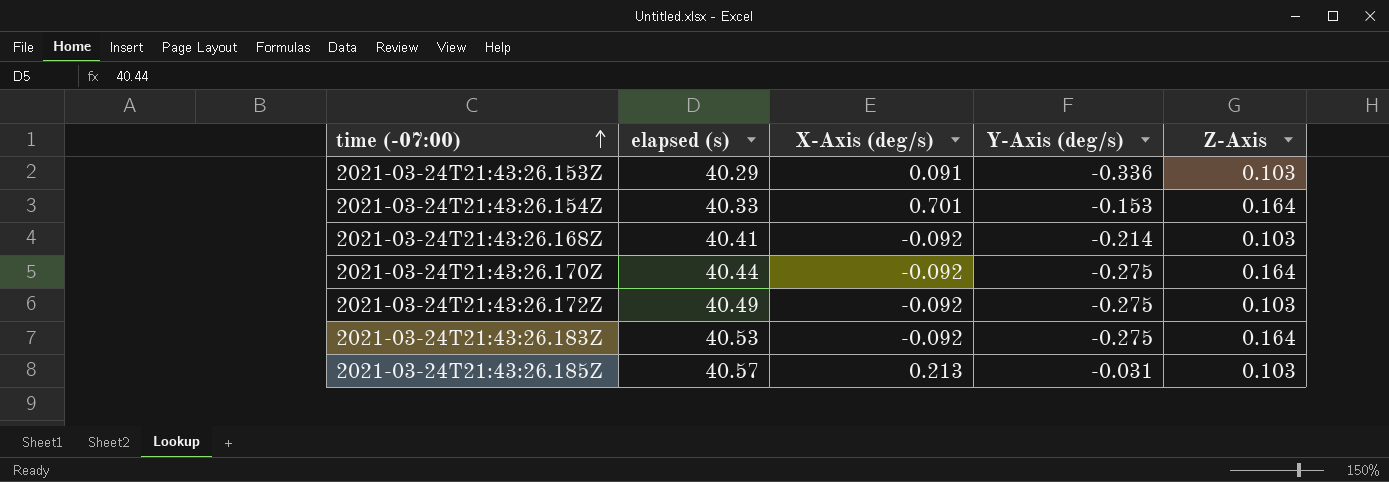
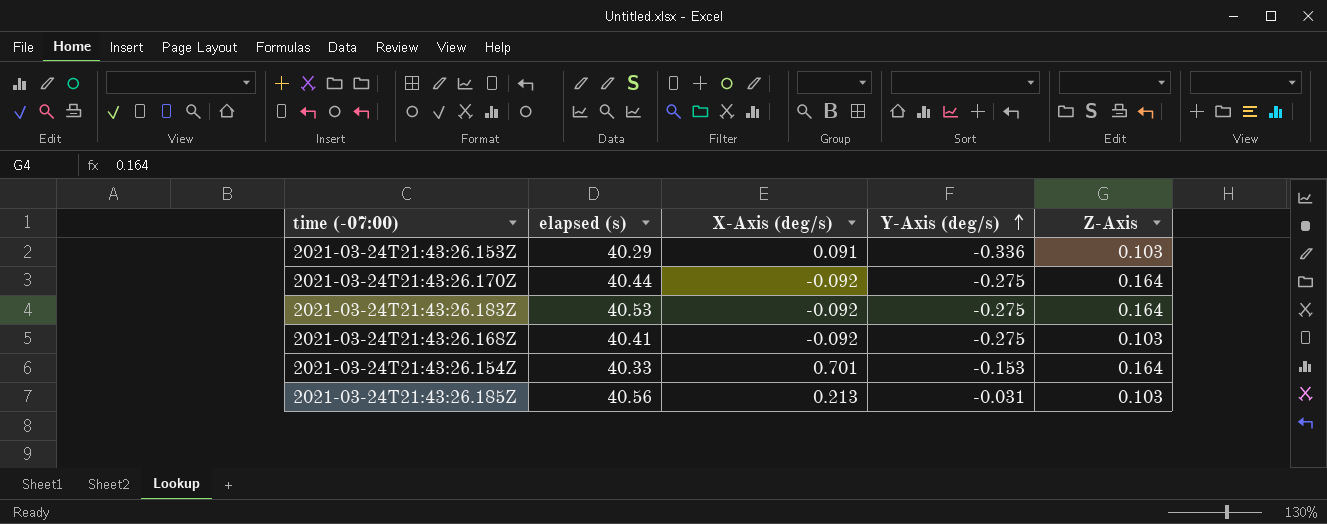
row order: time (-07:00) ascending -> Y-Axis (deg/s) ascending
row 2021-03-24T21:43:26.172Z: 40.49 | -0.092 | -0.275 | 0.103 -> none
2021-03-24T21:43:26.168Z | Y-Axis (deg/s): -0.214 -> -0.275
2021-03-24T21:43:26.185Z | elapsed (s): 40.57 -> 40.56

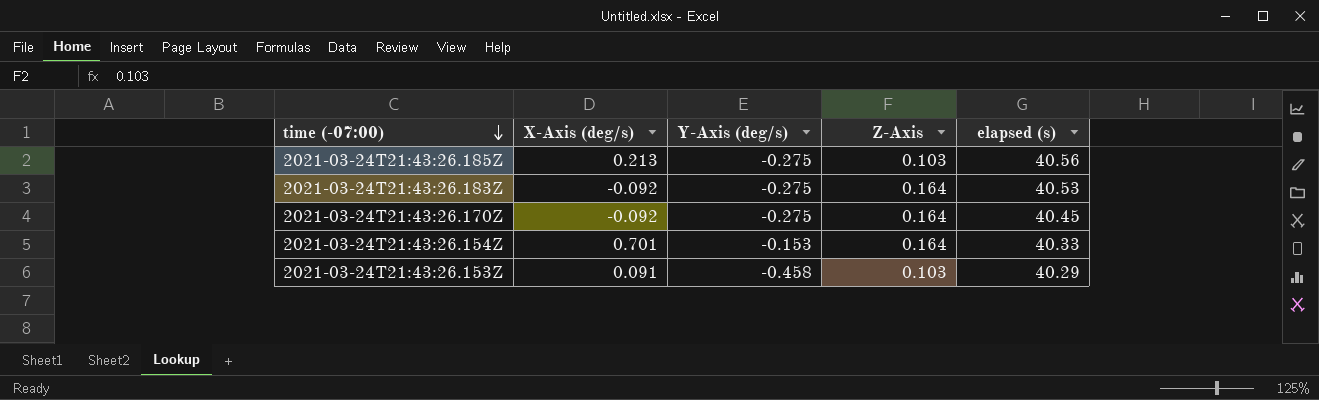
row order: Y-Axis (deg/s) ascending -> time (-07:00) descending
column elapsed (s) | position: 2 -> 5
row 2021-03-24T21:43:26.168Z: 40.41 | -0.092 | -0.275 | 0.103 -> none
2021-03-24T21:43:26.185Z | Y-Axis (deg/s): -0.031 -> -0.275
2021-03-24T21:43:26.170Z | elapsed (s): 40.44 -> 40.45
2021-03-24T21:43:26.153Z | Y-Axis (deg/s): -0.336 -> -0.458

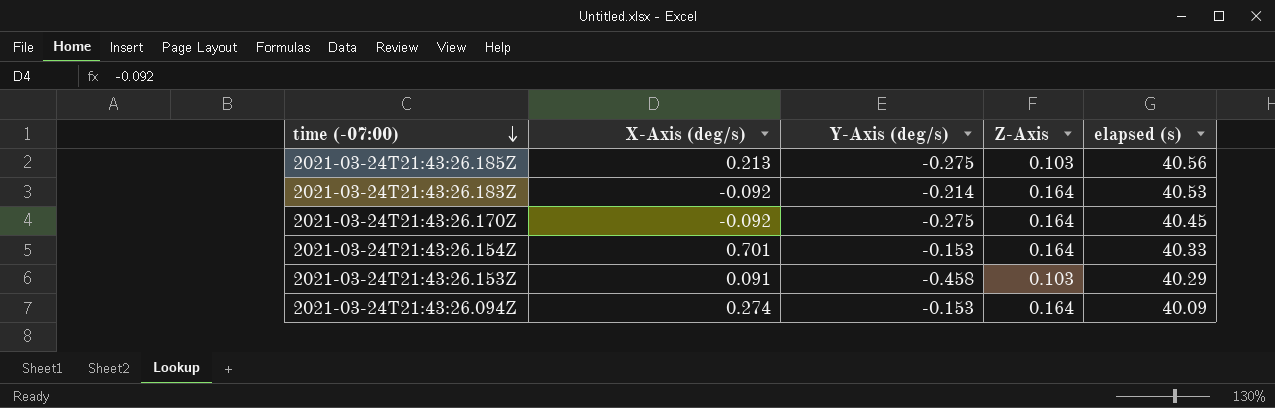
2021-03-24T21:43:26.183Z | Y-Axis (deg/s): -0.275 -> -0.214
row 2021-03-24T21:43:26.094Z: none -> 0.274 | -0.153 | 0.164 | 40.09

